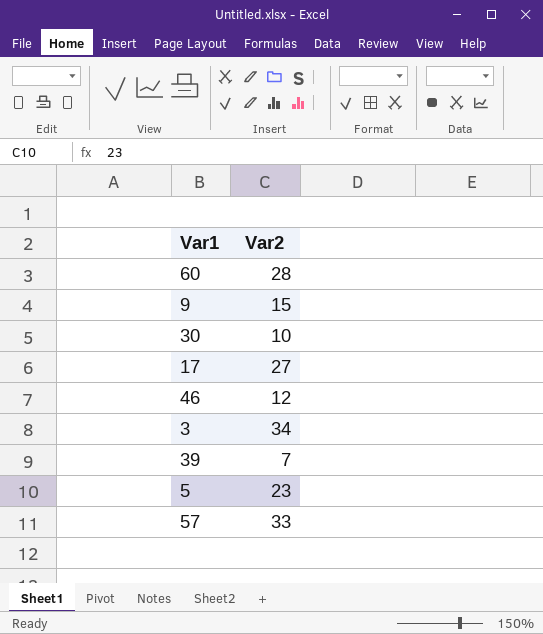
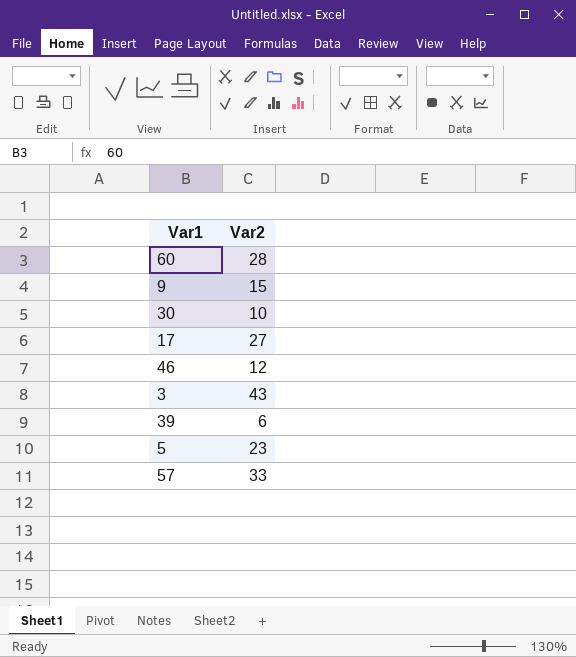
3 | Var2: 34 -> 43
39 | Var2: 7 -> 6

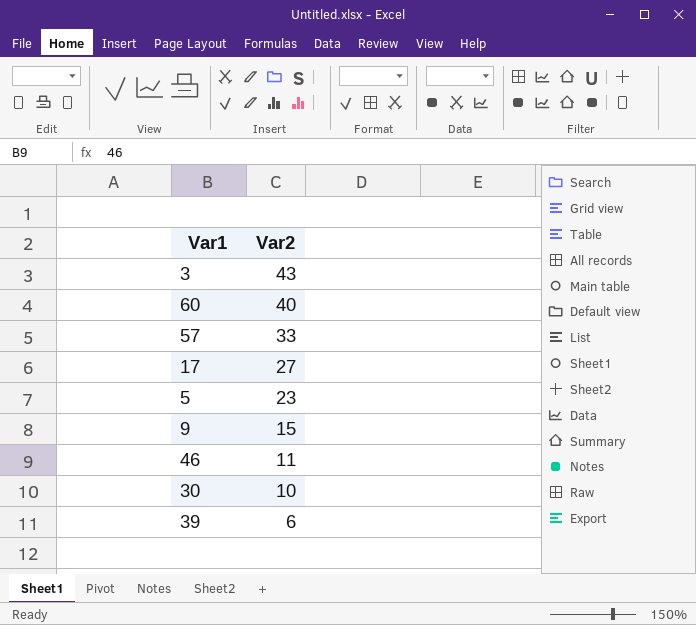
row order: none -> Var2 descending
60 | Var2: 28 -> 40
46 | Var2: 12 -> 11

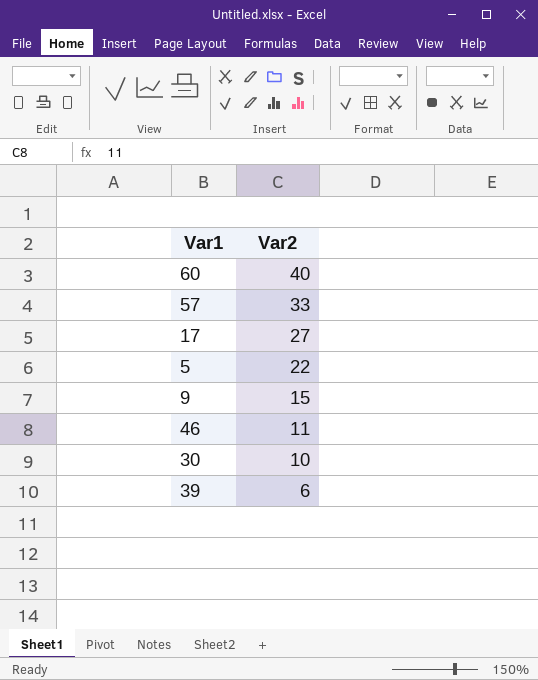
row 3: 43 -> none
5 | Var2: 23 -> 22

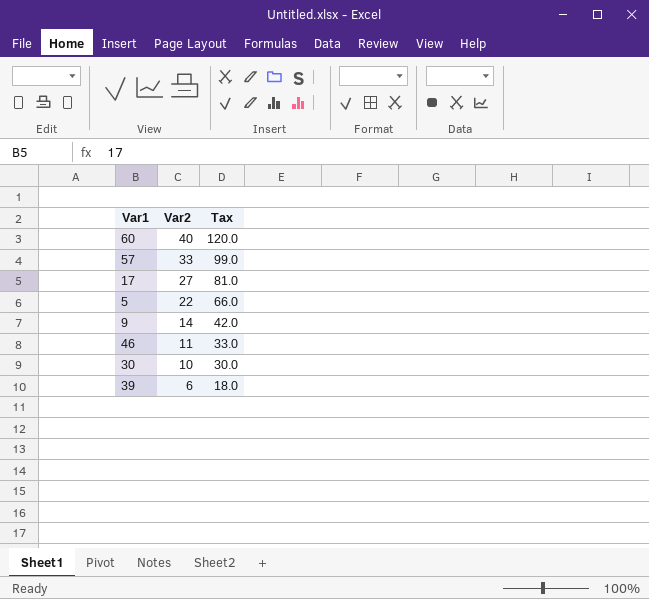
column Tax | formula: none -> [Var2] * 3
9 | Var2: 15 -> 14

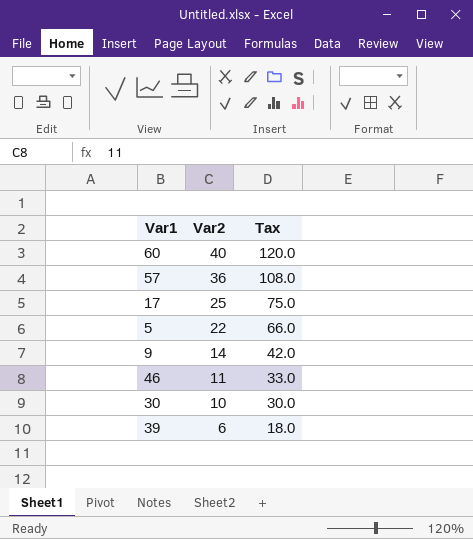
57 | Var2: 33 -> 36
57 | Tax: 99.0 -> 108.0
17 | Var2: 27 -> 25
17 | Tax: 81.0 -> 75.0

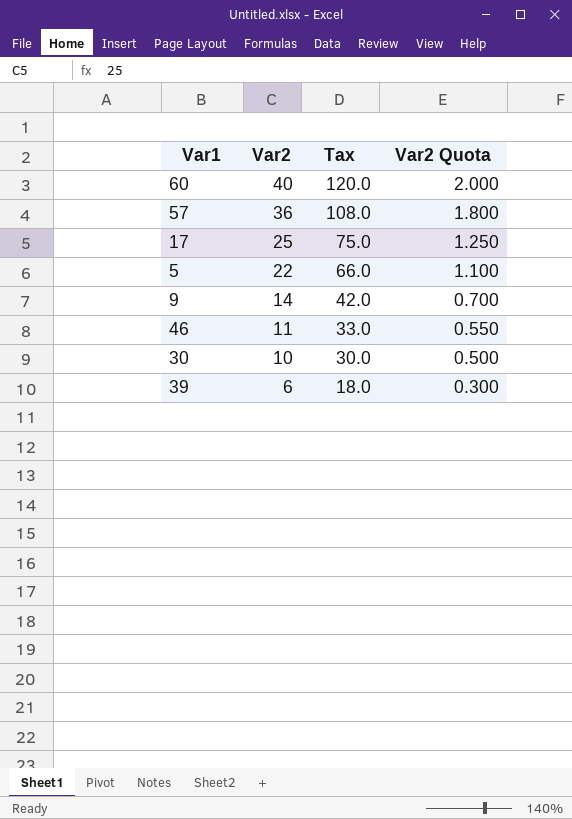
column Var2 Quota | formula: none -> [Var2] * 0.05

